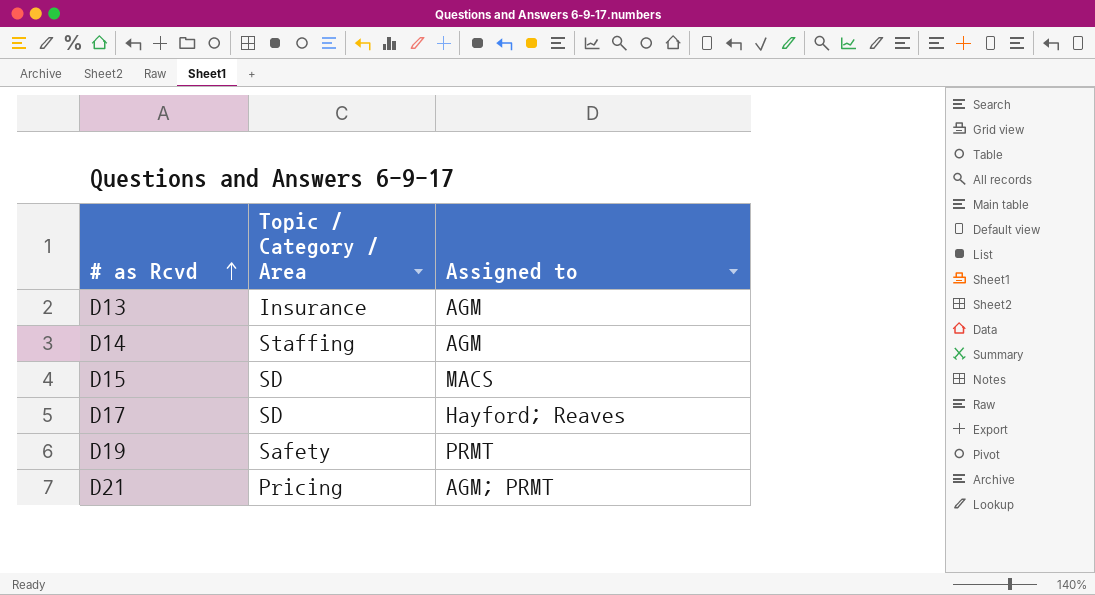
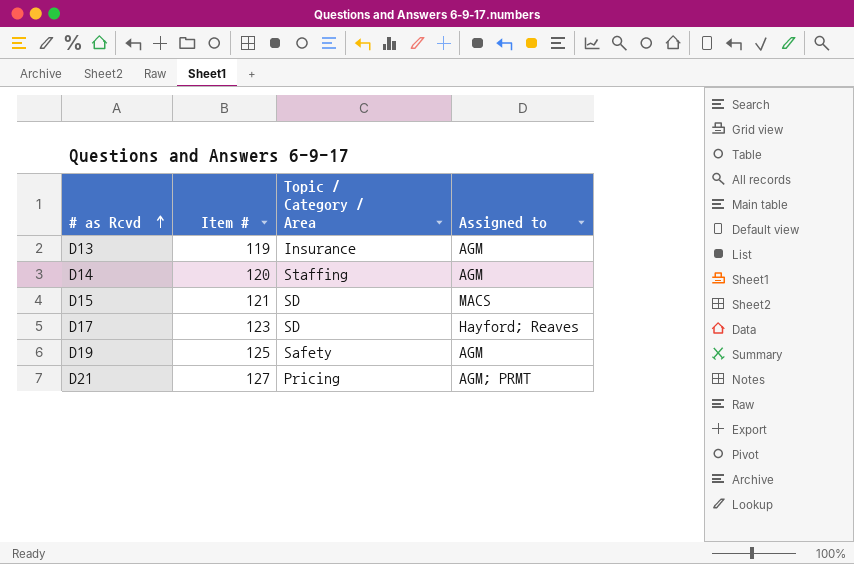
column Item # | position: none -> 2
D19 | Assigned to: PRMT -> AGM

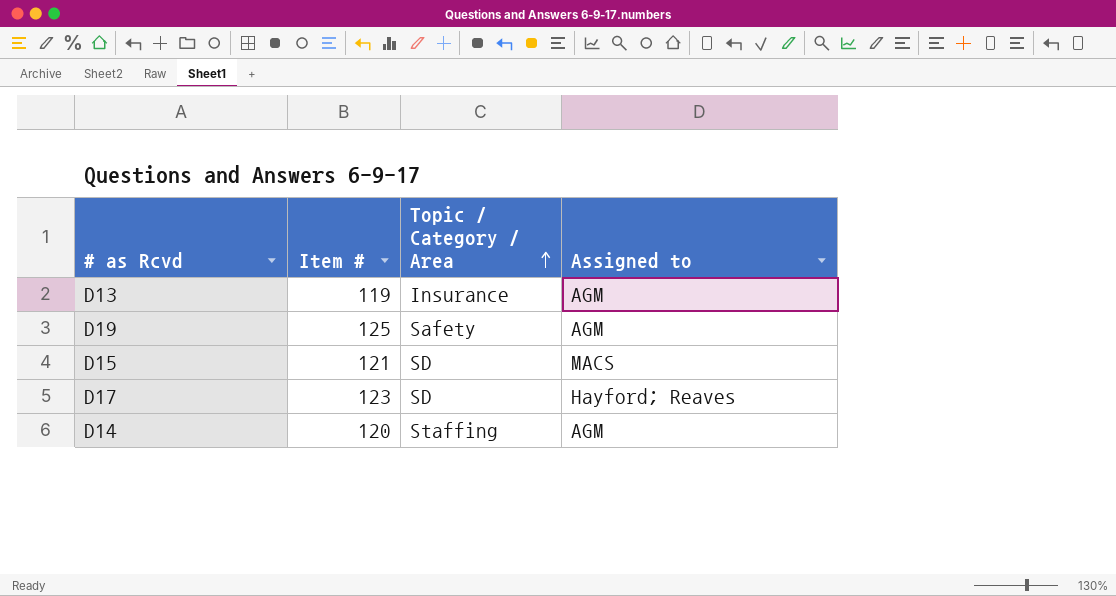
row order: # as Rcvd ascending -> Topic / Category / Area ascending
row D21: 127 | Pricing | AGM; PRMT -> none

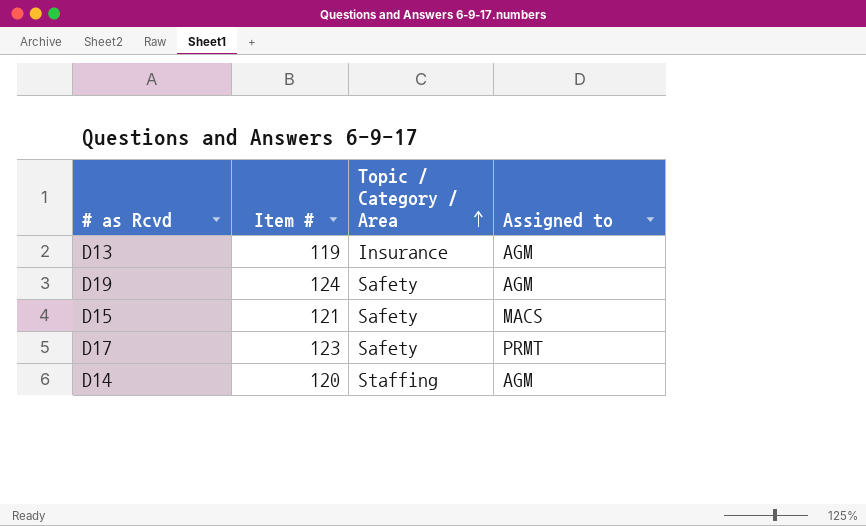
D19 | Item #: 125 -> 124
D15 | Topic / Category / Area: SD -> Safety
D17 | Topic / Category / Area: SD -> Safety
D17 | Assigned to: Hayford; Reaves -> PRMT

